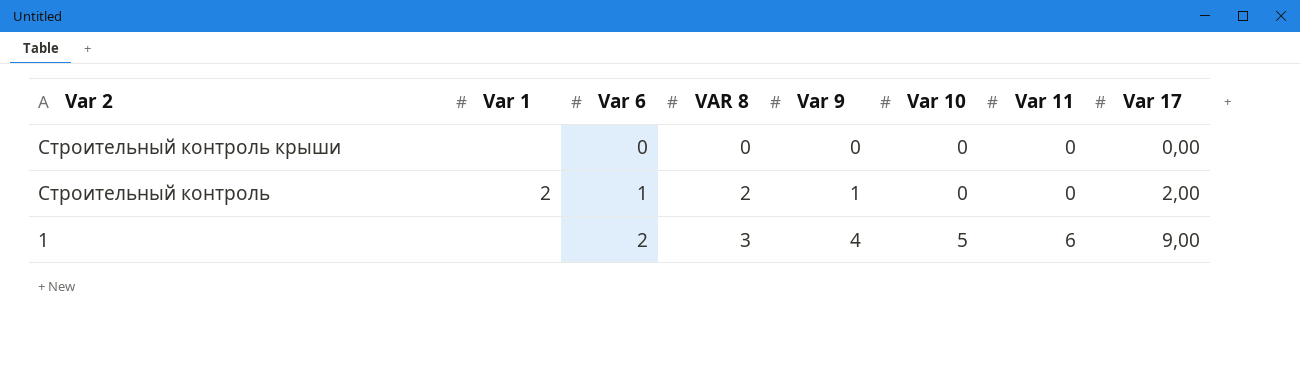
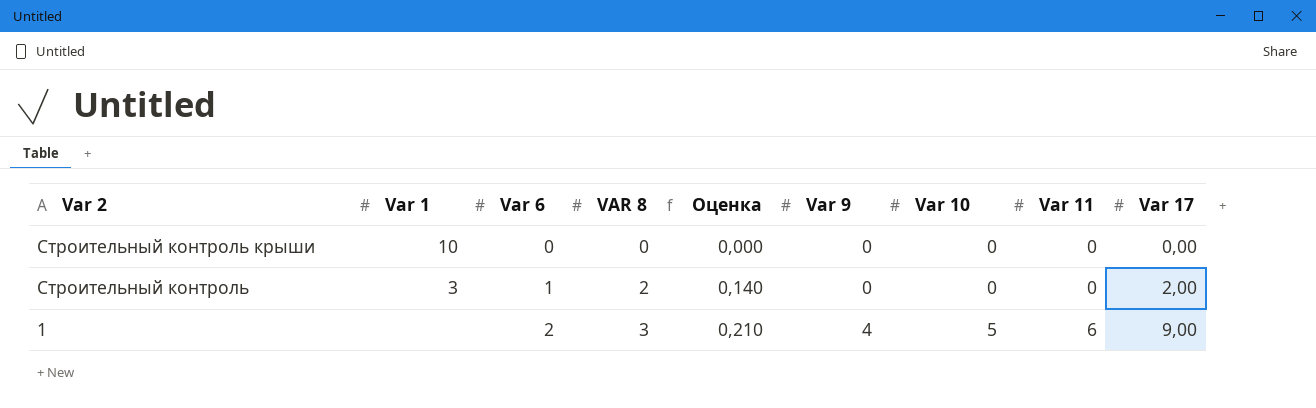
column Оценка | formula: none -> [VAR 8] * 0,07
Строительный контроль крыши | Var 1: none -> 10
Строительный контроль | Var 1: 2 -> 3
Строительный контроль | Var 9: 1 -> 0

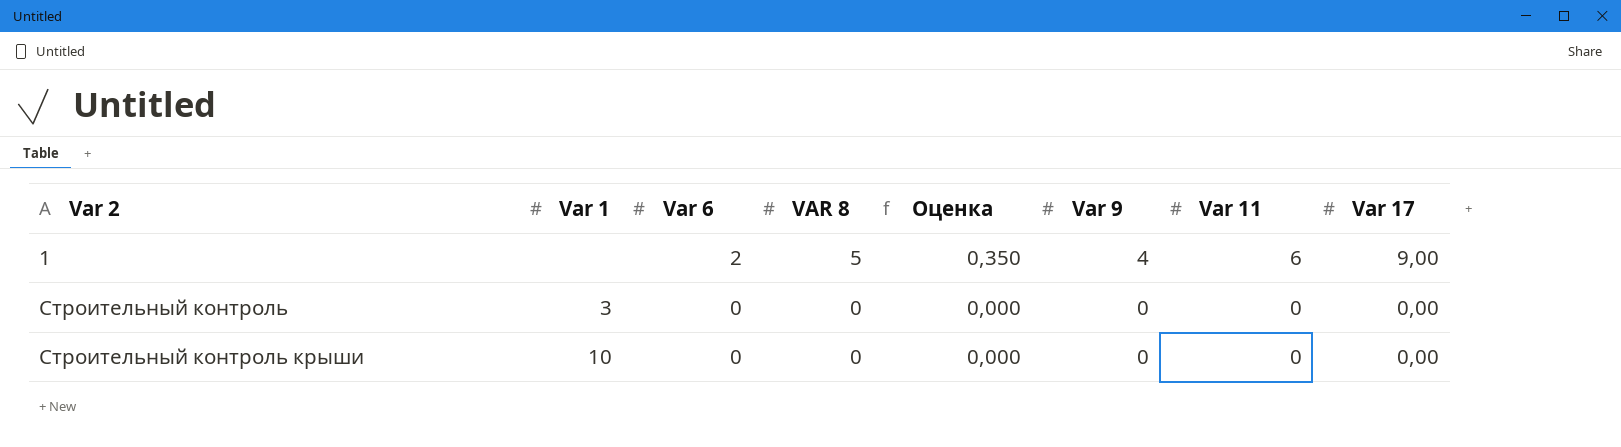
row order: Var 2 descending -> Var 2 ascending
column Var 10 | position: 7 -> none
1 | VAR 8: 3 -> 5
1 | Оценка: 0,210 -> 0,350
Строительный контроль | Var 6: 1 -> 0
Строительный контроль | VAR 8: 2 -> 0
Строительный контроль | Оценка: 0,140 -> 0,000
Строительный контроль | Var 17: 2,00 -> 0,00

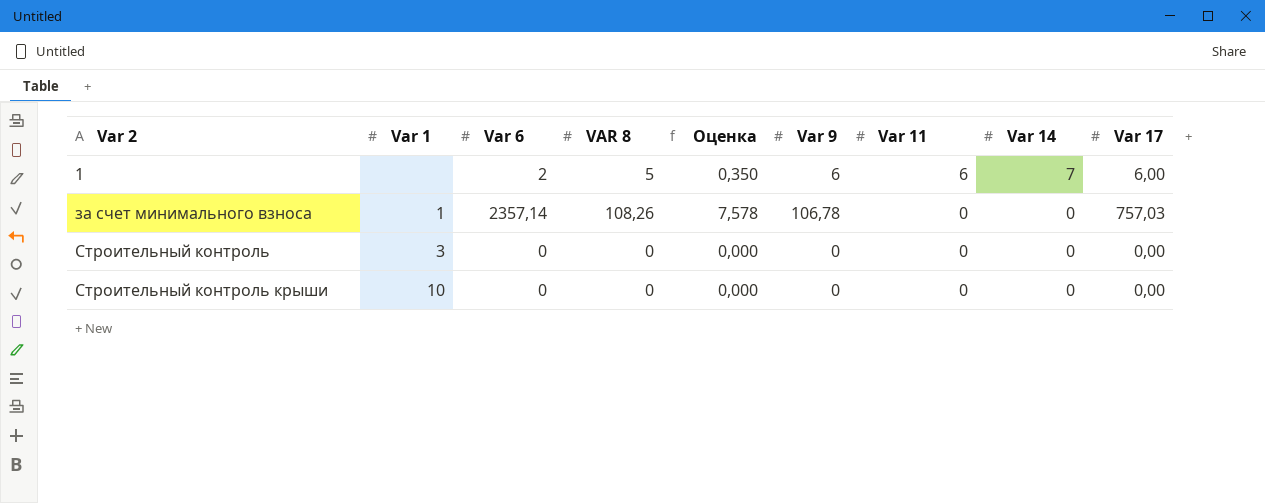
column Var 14 | position: none -> 8
1 | Var 9: 4 -> 6
1 | Var 17: 9,00 -> 6,00
row за счет минимального взноса: none -> 1 | 2357,14 | 108,26 | 7,578 | 106,78 | 0 | 0 | 757,03

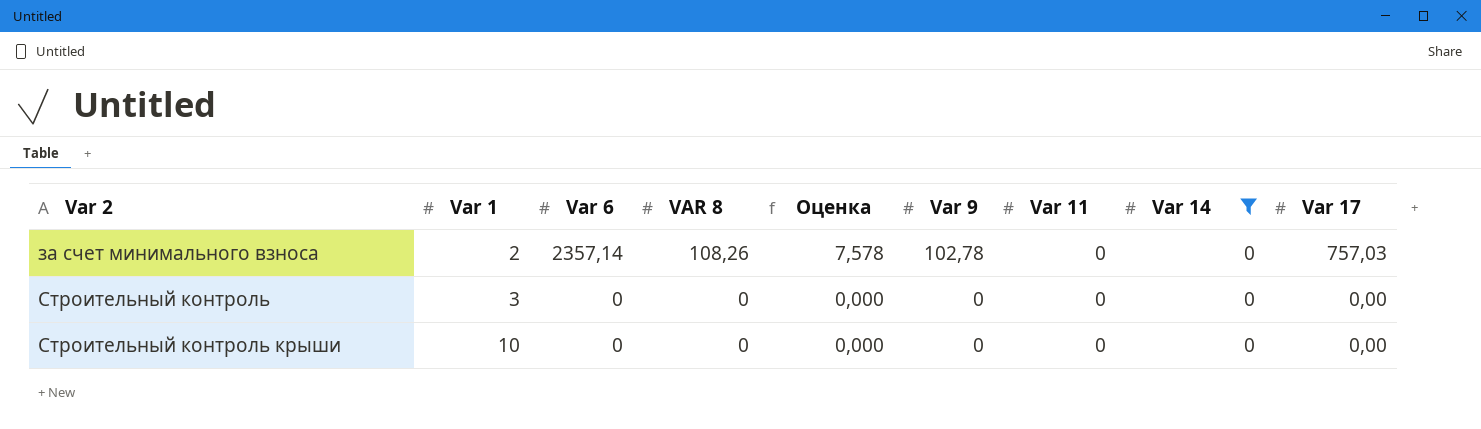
filter: none -> Var 14 = 0
за счет минимального взноса | Var 1: 1 -> 2
за счет минимального взноса | Var 9: 106,78 -> 102,78

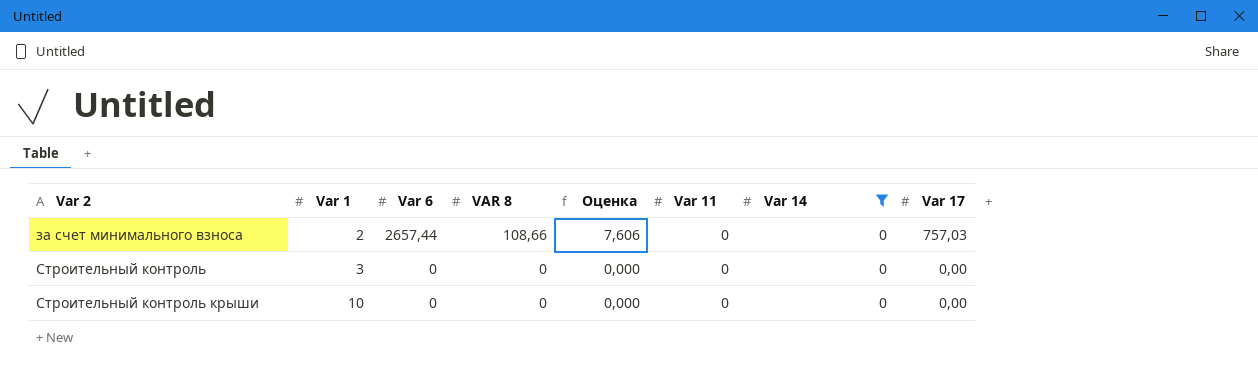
column Var 9 | position: 6 -> none
за счет минимального взноса | Var 6: 2357,14 -> 2657,44
за счет минимального взноса | VAR 8: 108,26 -> 108,66
за счет минимального взноса | Оценка: 7,578 -> 7,606

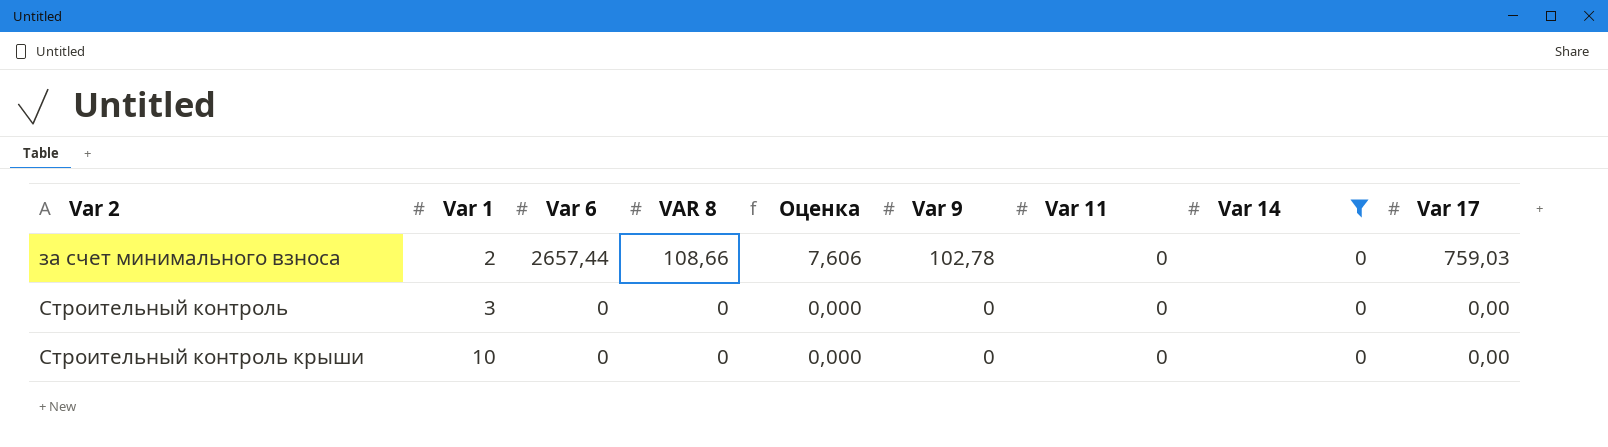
column Var 9 | position: none -> 6
за счет минимального взноса | Var 17: 757,03 -> 759,03

